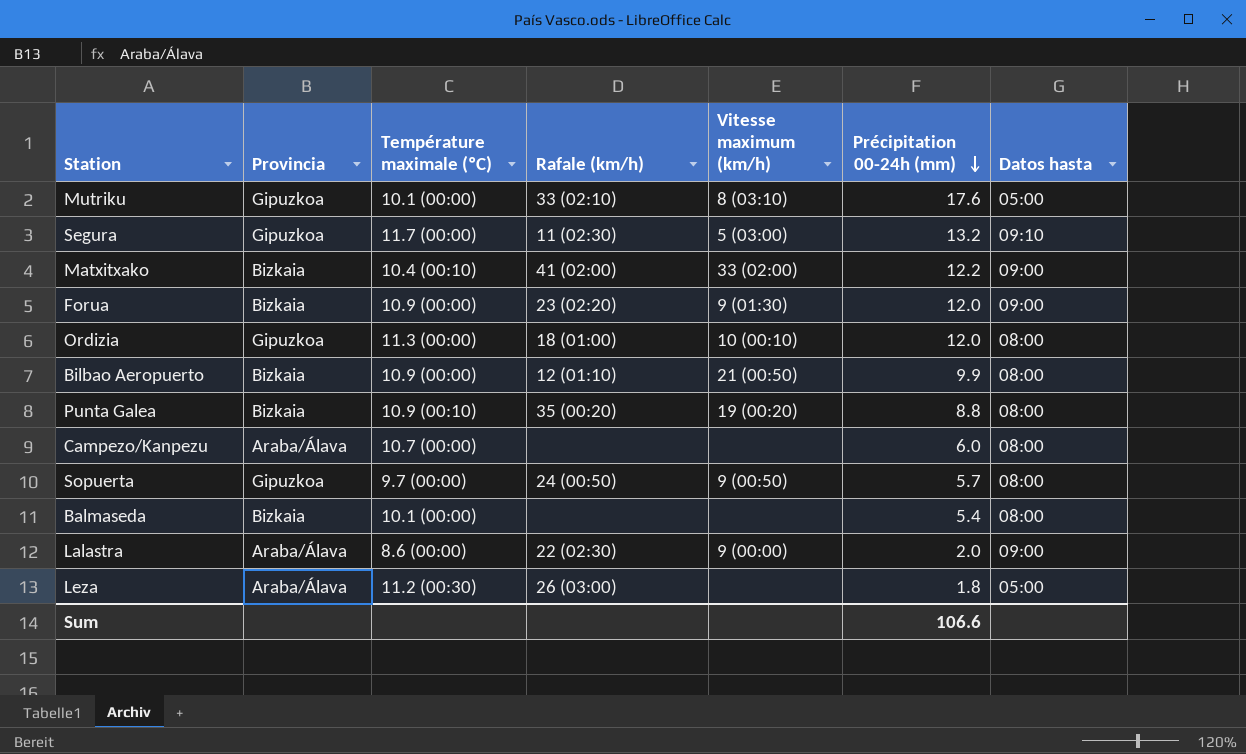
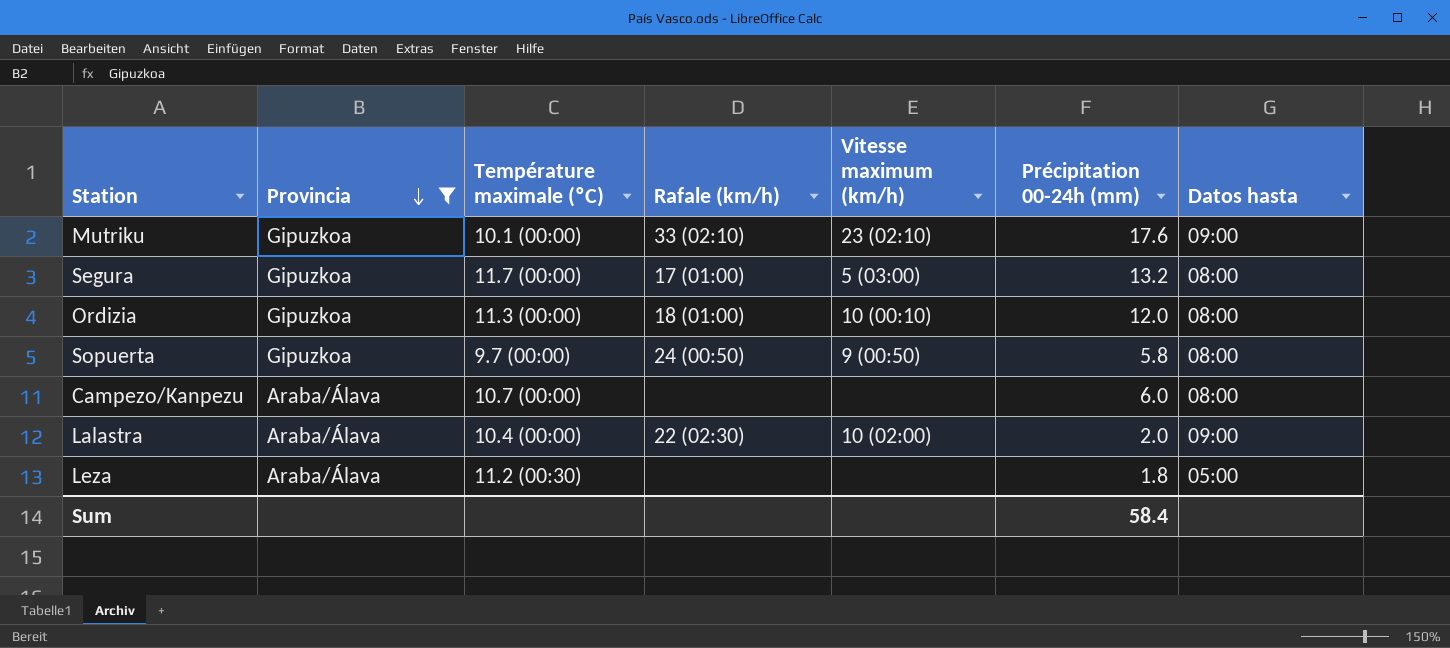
filter: none -> Provincia != Bizkaia
row order: Précipitation 00-24h (mm) descending -> Provincia descending
Mutriku | Vitesse maximum (km/h): 8 (03:10) -> 23 (02:10)
Mutriku | Datos hasta: 05:00 -> 09:00
Segura | Rafale (km/h): 11 (02:30) -> 17 (01:00)
Segura | Datos hasta: 09:10 -> 08:00
Sopuerta | Précipitation 00-24h (mm): 5.7 -> 5.8
Lalastra | Température maximale (ºC): 8.6 (00:00) -> 10.4 (00:00)
Lalastra | Vitesse maximum (km/h): 9 (00:00) -> 10 (02:00)
Leza | Rafale (km/h): 26 (03:00) -> none
Sum | Précipitation 00-24h (mm): 106.6 -> 58.4

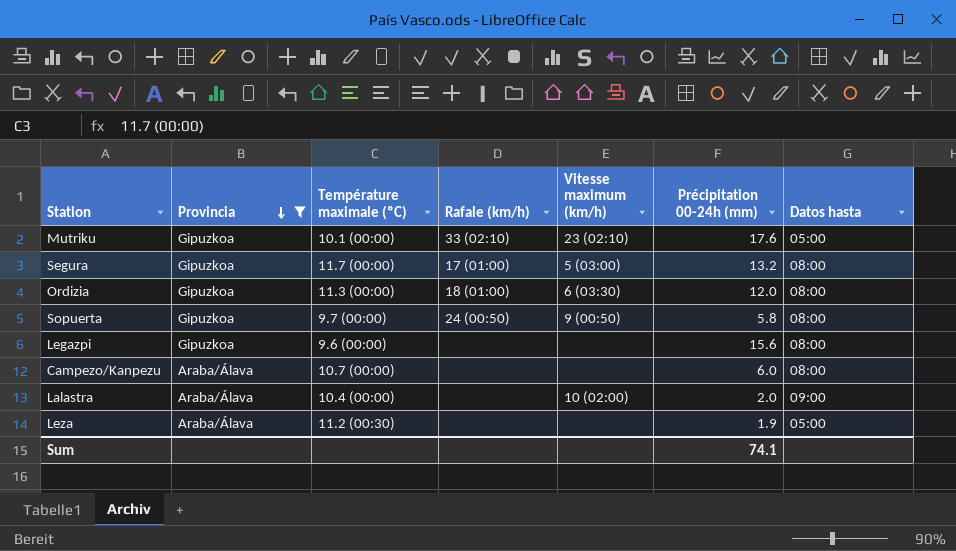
Mutriku | Datos hasta: 09:00 -> 05:00
Ordizia | Vitesse maximum (km/h): 10 (00:10) -> 6 (03:30)
row Legazpi: none -> Gipuzkoa | 9.6 (00:00) | none | none | 15.6 | 08:00
Lalastra | Rafale (km/h): 22 (02:30) -> none
Leza | Précipitation 00-24h (mm): 1.8 -> 1.9
Sum | Précipitation 00-24h (mm): 58.4 -> 74.1

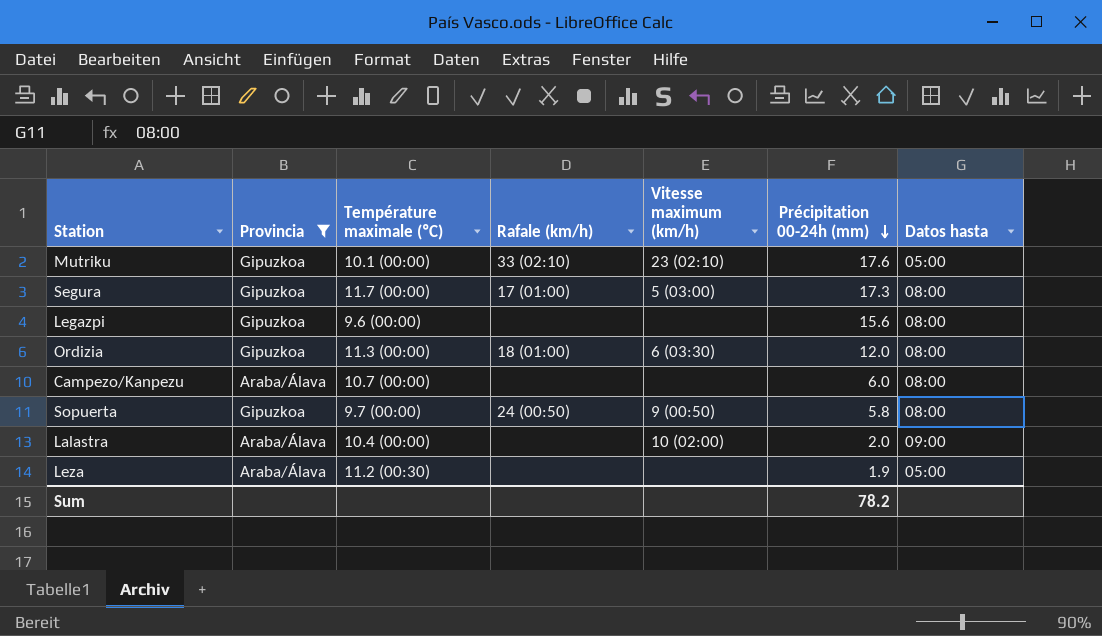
row order: Provincia descending -> Précipitation 00-24h (mm) descending
Segura | Précipitation 00-24h (mm): 13.2 -> 17.3
Sum | Précipitation 00-24h (mm): 74.1 -> 78.2

